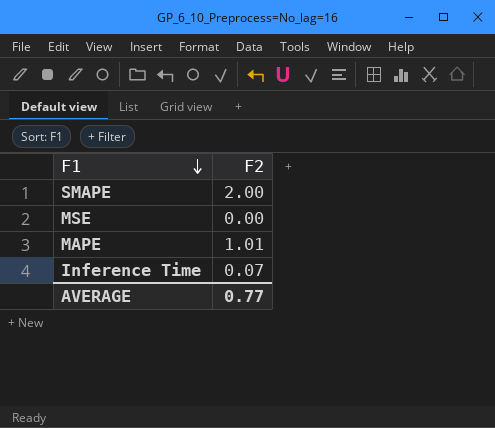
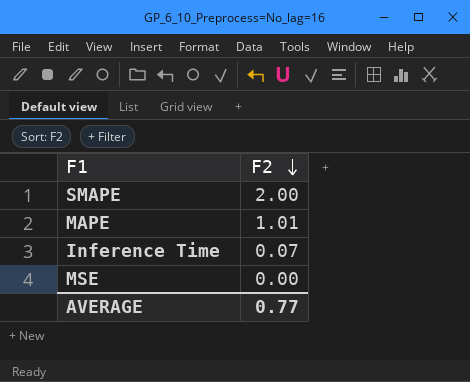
row order: F1 descending -> F2 descending

